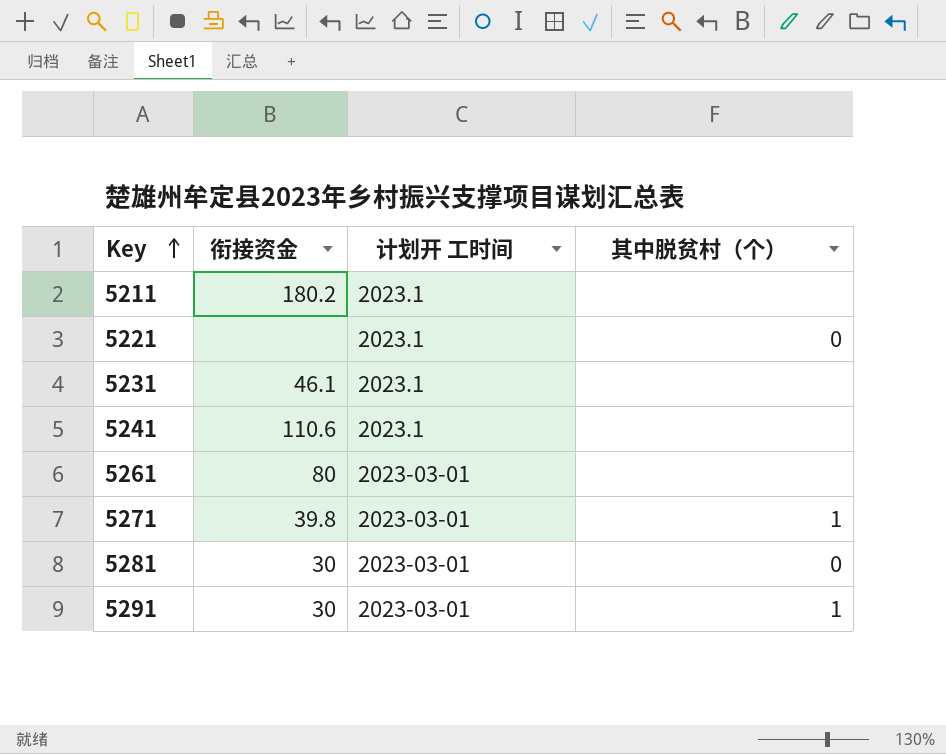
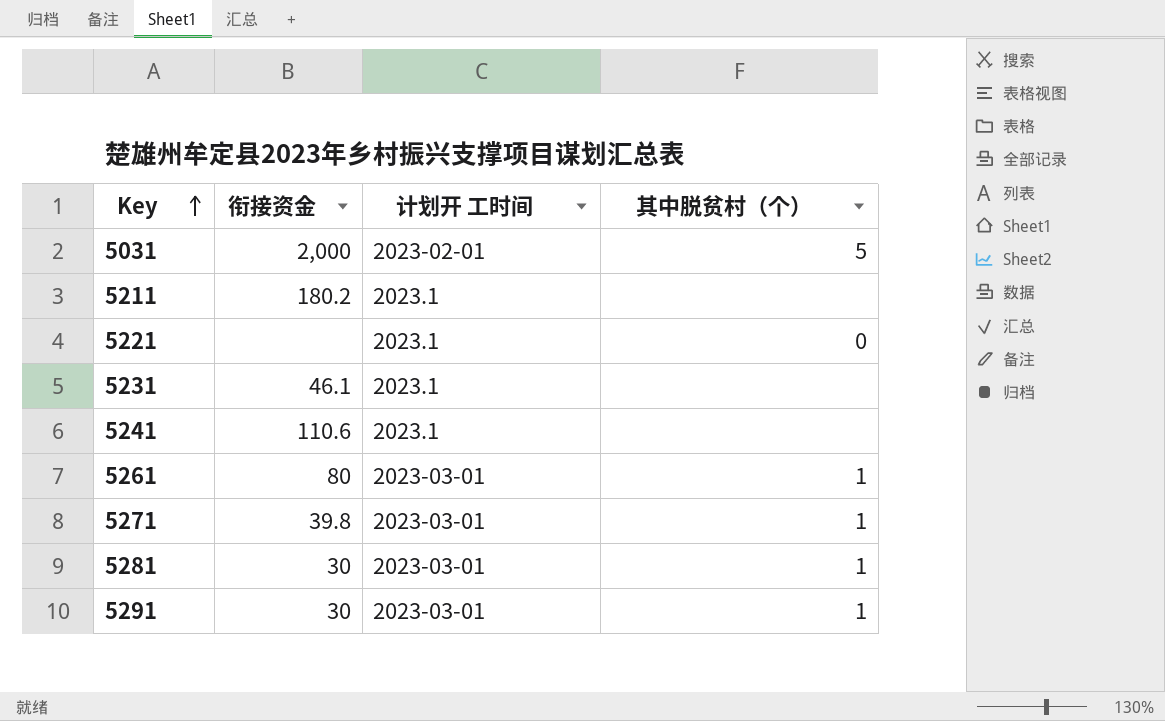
row 5031: none -> 2,000 | 2023-02-01 | 5
5261 | 其中脱贫村（个）: none -> 1
5281 | 其中脱贫村（个）: 0 -> 1

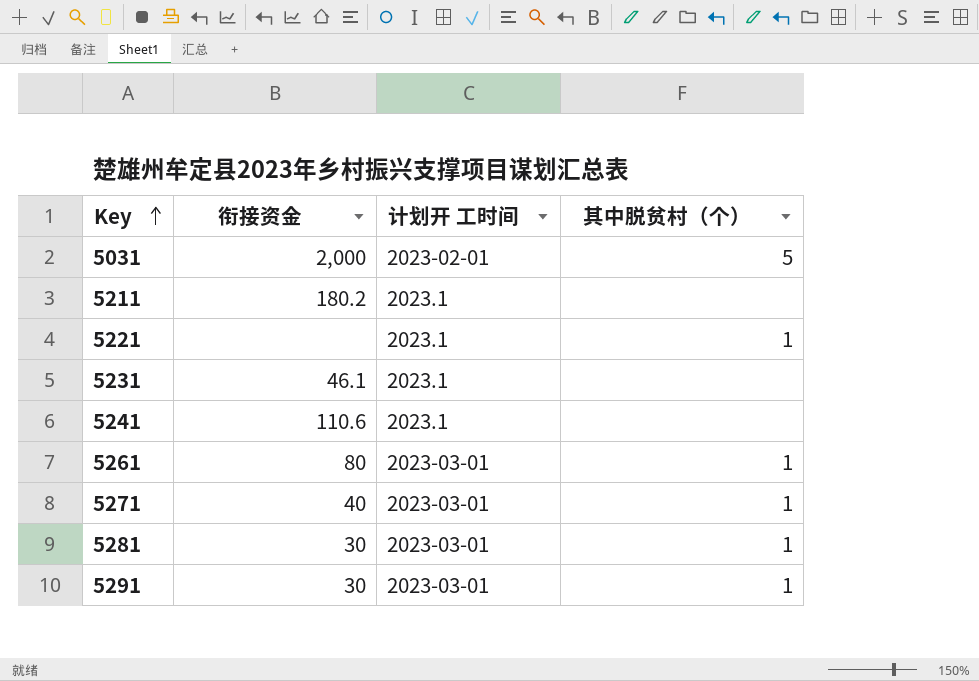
5221 | 其中脱贫村（个）: 0 -> 1
5271 | 衔接资金: 39.8 -> 40

